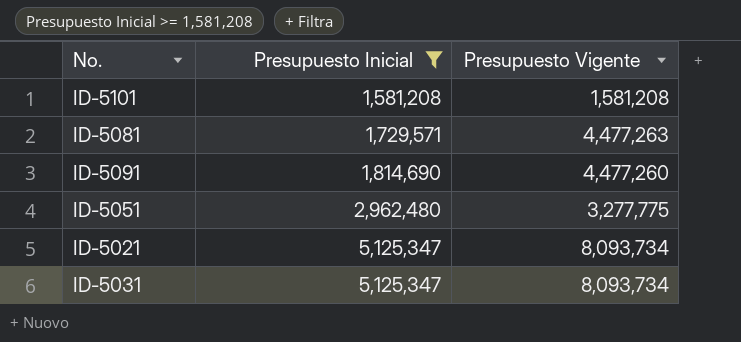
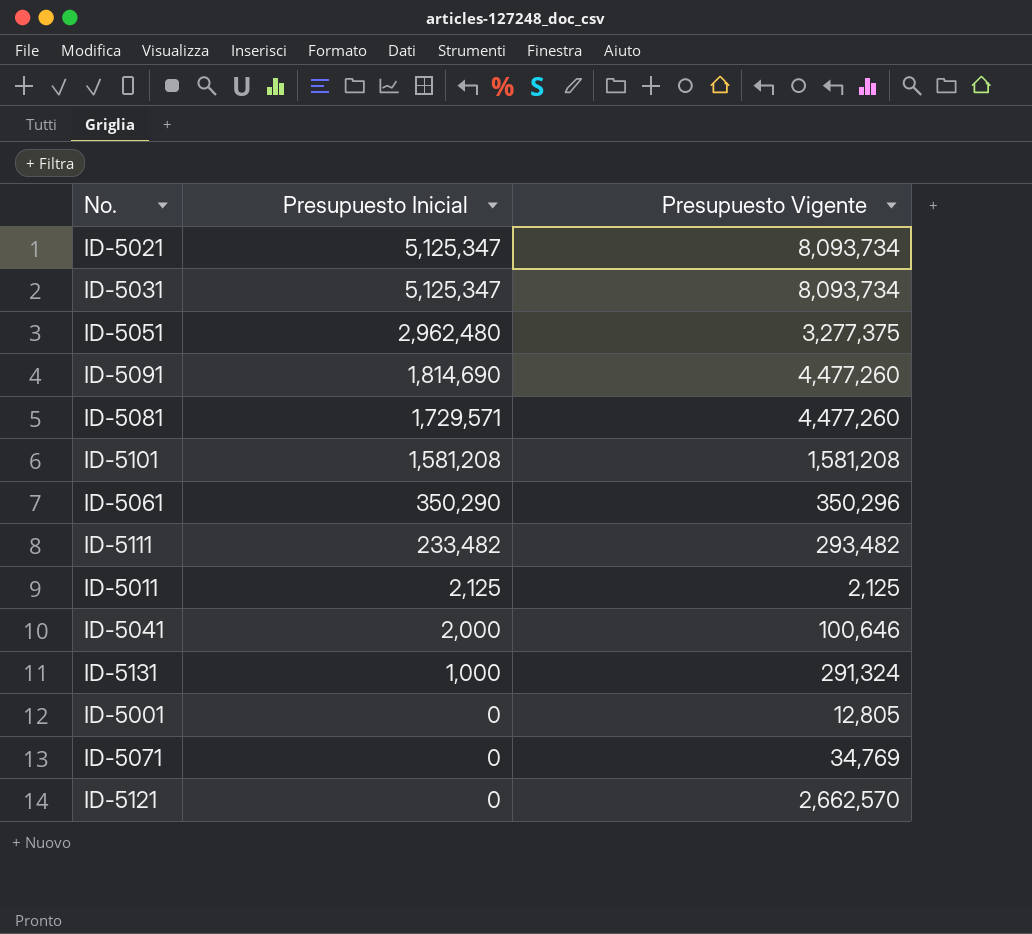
filter: Presupuesto Inicial >= 1,581,208 -> none
row order: Presupuesto Inicial ascending -> Presupuesto Inicial descending
ID-5051 | Presupuesto Vigente: 3,277,775 -> 3,277,375
ID-5081 | Presupuesto Vigente: 4,477,263 -> 4,477,260

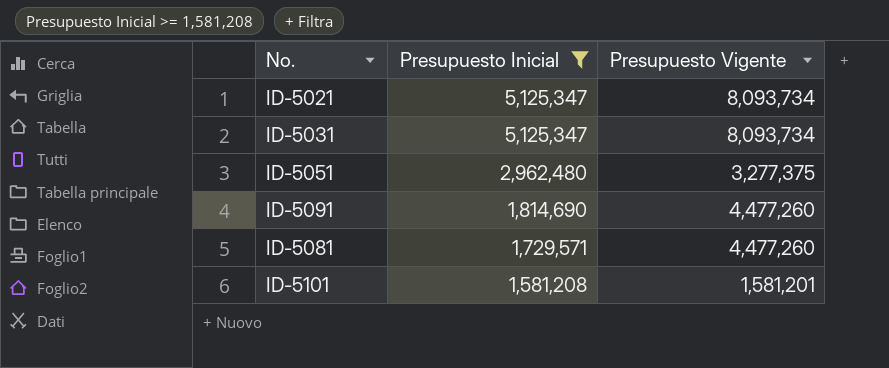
filter: none -> Presupuesto Inicial >= 1,581,208
ID-5101 | Presupuesto Vigente: 1,581,208 -> 1,581,201

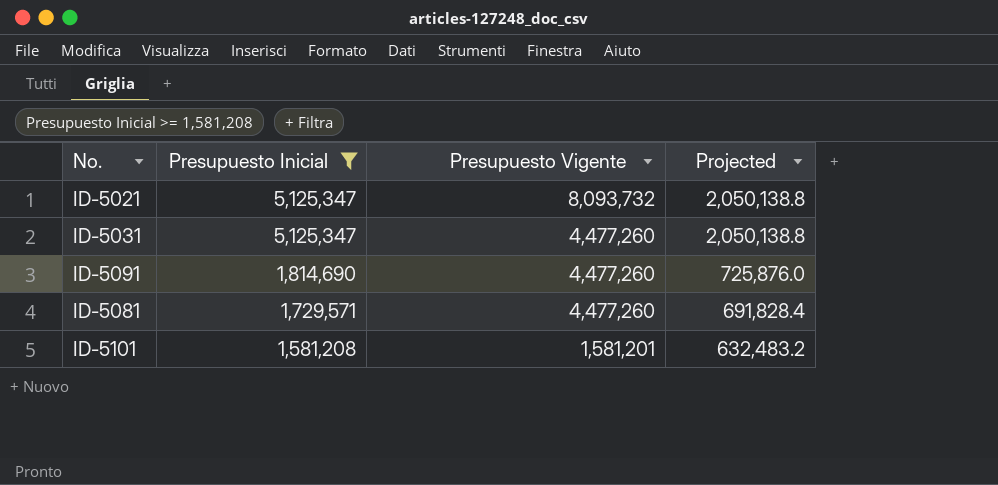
column Projected | formula: none -> [Presupuesto Inicial] * 0.4
row ID-5051: 2,962,480 | 3,277,375 -> none
ID-5021 | Presupuesto Vigente: 8,093,734 -> 8,093,732
ID-5031 | Presupuesto Vigente: 8,093,734 -> 4,477,260

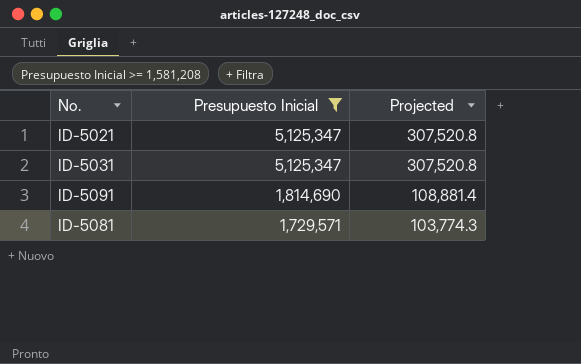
column Presupuesto Vigente | position: 3 -> none
column Projected | formula: [Presupuesto Inicial] * 0.4 -> [Presupuesto Inicial] * 0.06
row ID-5101: 1,581,208 | 1,581,201 | 632,483.2 -> none

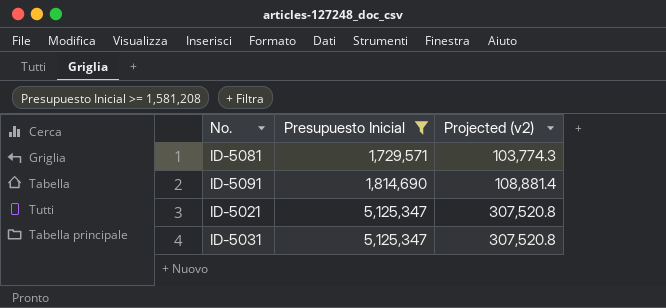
row order: Presupuesto Inicial descending -> Presupuesto Inicial ascending
column name: Projected -> Projected (v2)

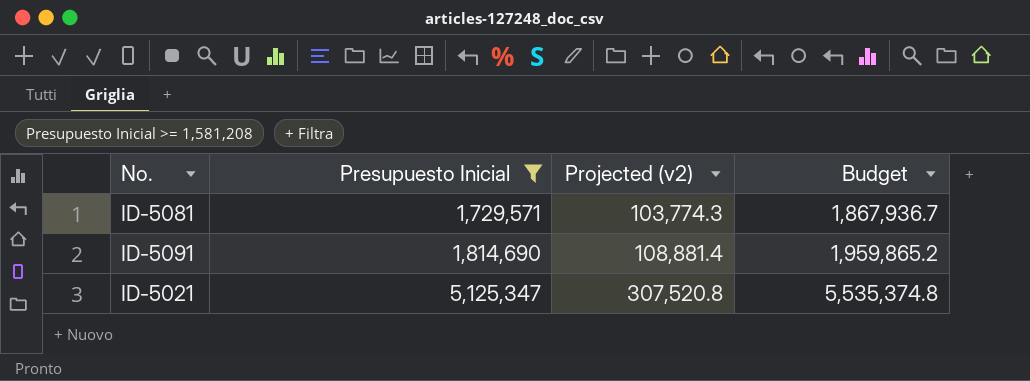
column Budget | formula: none -> [Presupuesto Inicial] * 1.08
row ID-5031: 5,125,347 | 307,520.8 -> none

